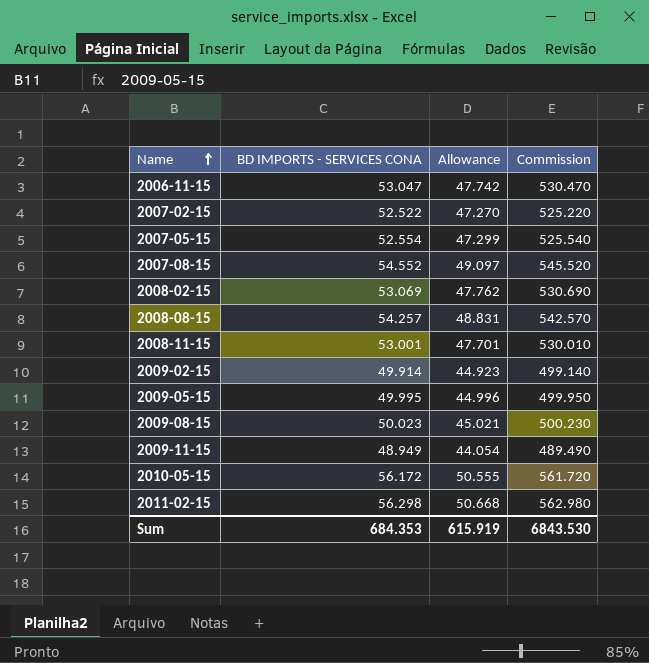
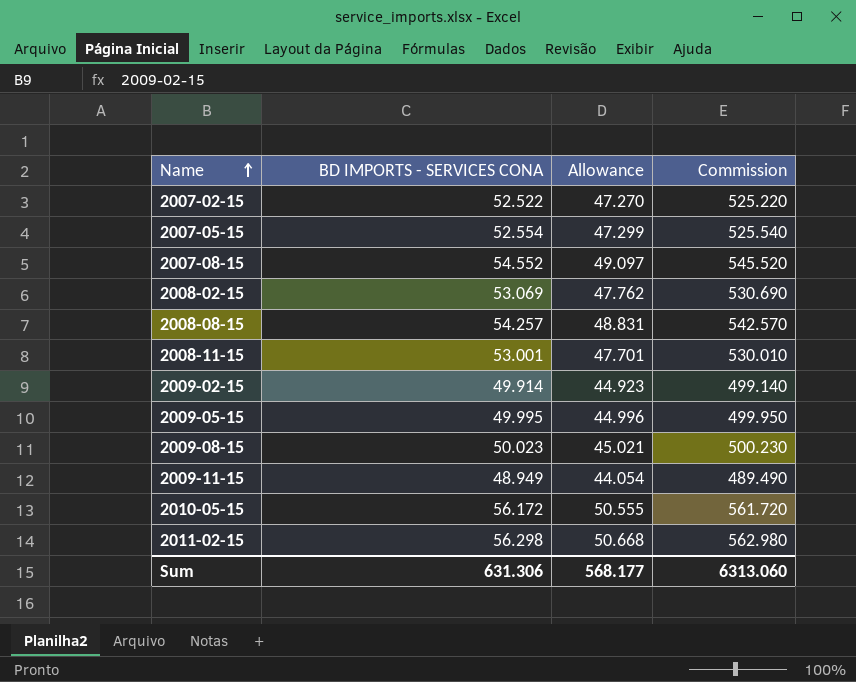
row 2006-11-15: 53.047 | 47.742 | 530.470 -> none
Sum | BD IMPORTS - SERVICES CONA: 684.353 -> 631.306
Sum | Allowance: 615.919 -> 568.177
Sum | Commission: 6843.530 -> 6313.060

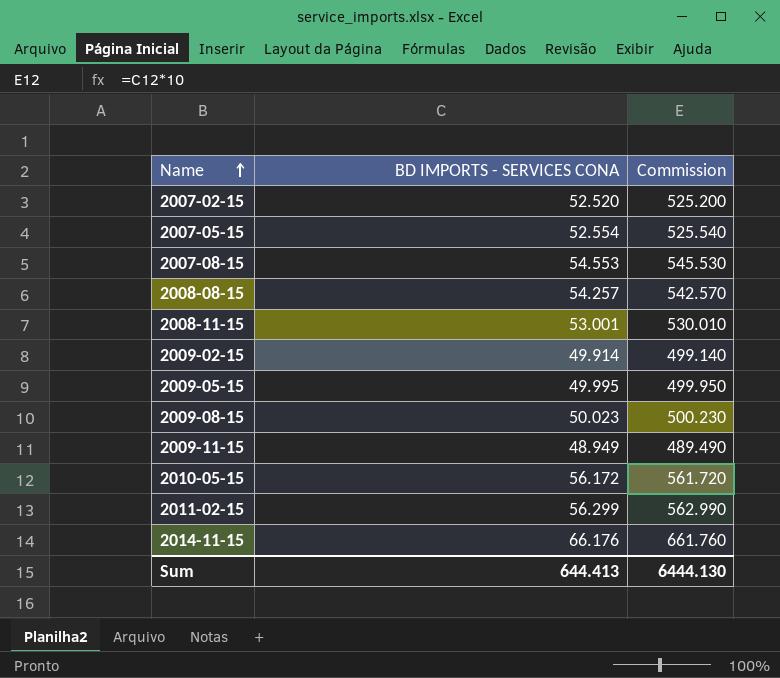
column Allowance | formula: [BD IMPORTS - SERVICES CONA] * 0.9 -> none
row 2008-02-15: 53.069 | 47.762 | 530.690 -> none
2007-02-15 | BD IMPORTS - SERVICES CONA: 52.522 -> 52.520
2007-02-15 | Commission: 525.220 -> 525.200
2007-08-15 | BD IMPORTS - SERVICES CONA: 54.552 -> 54.553
2007-08-15 | Commission: 545.520 -> 545.530
2011-02-15 | BD IMPORTS - SERVICES CONA: 56.298 -> 56.299
2011-02-15 | Commission: 562.980 -> 562.990
row 2014-11-15: none -> 66.176 | 661.760
Sum | BD IMPORTS - SERVICES CONA: 631.306 -> 644.413
Sum | Commission: 6313.060 -> 6444.130

